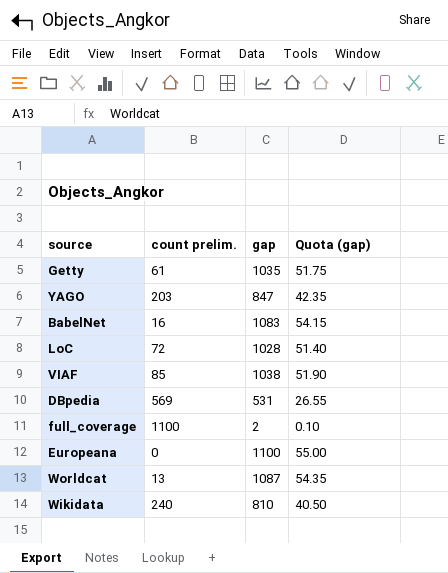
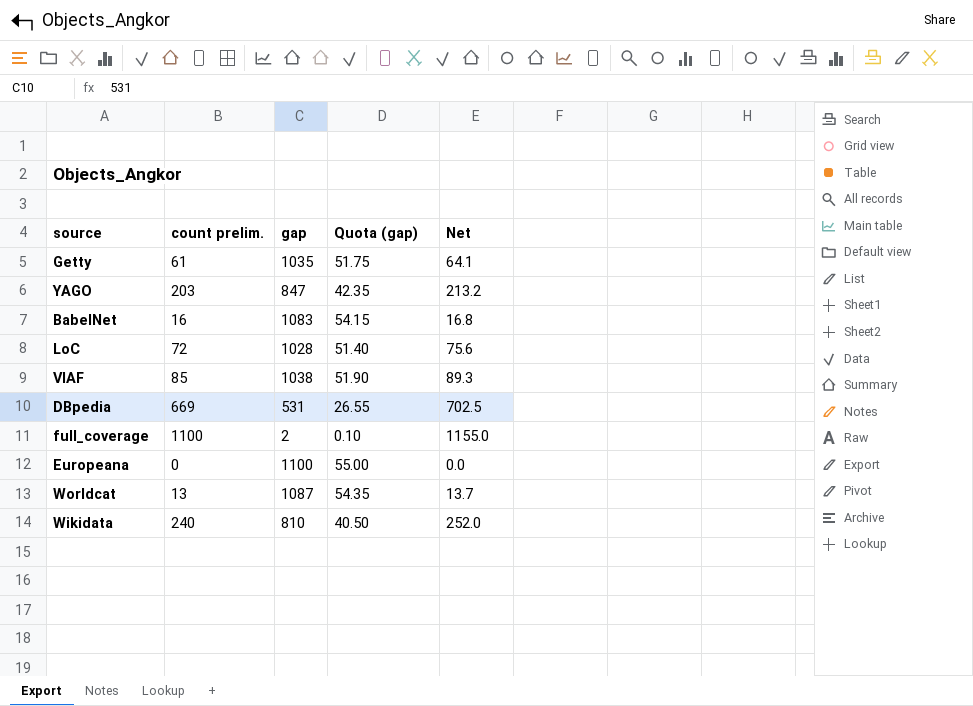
column Net | formula: none -> [count prelim.] * 1.05
DBpedia | count prelim.: 569 -> 669

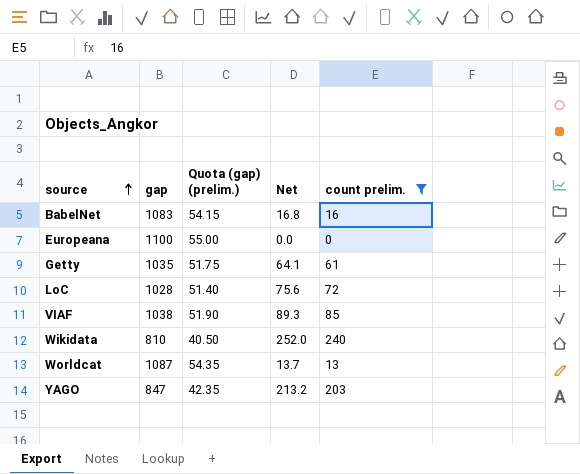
filter: none -> count prelim. <= 240
row order: none -> source ascending
column name: Quota (gap) -> Quota (gap) (prelim.)
column count prelim. | position: 2 -> 5

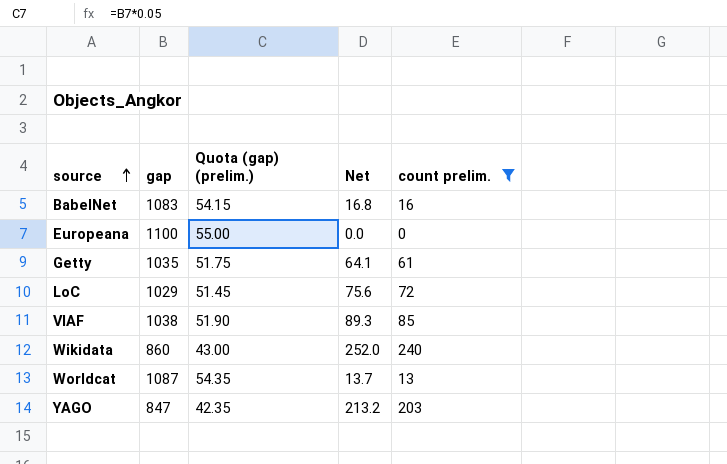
LoC | gap: 1028 -> 1029
LoC | Quota (gap) (prelim.): 51.40 -> 51.45
Wikidata | gap: 810 -> 860
Wikidata | Quota (gap) (prelim.): 40.50 -> 43.00

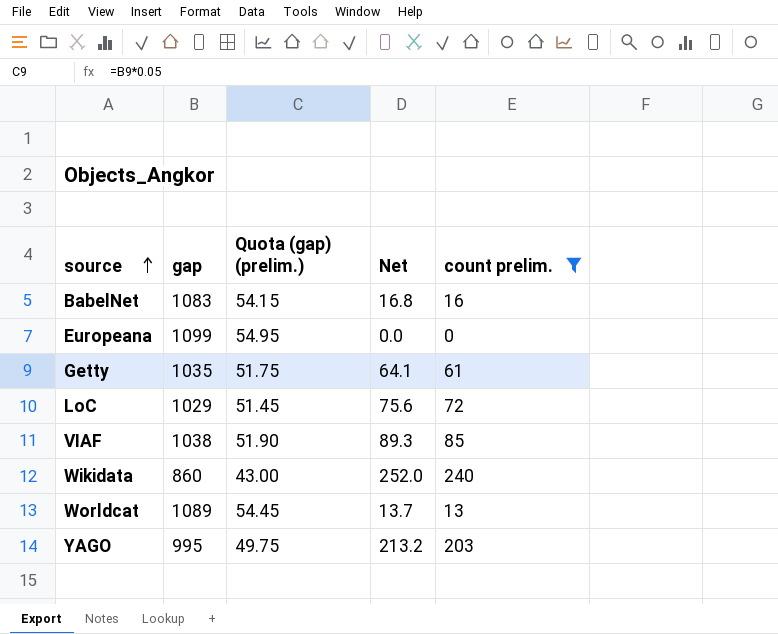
Europeana | gap: 1100 -> 1099
Europeana | Quota (gap) (prelim.): 55.00 -> 54.95
Worldcat | gap: 1087 -> 1089
Worldcat | Quota (gap) (prelim.): 54.35 -> 54.45
YAGO | gap: 847 -> 995
YAGO | Quota (gap) (prelim.): 42.35 -> 49.75

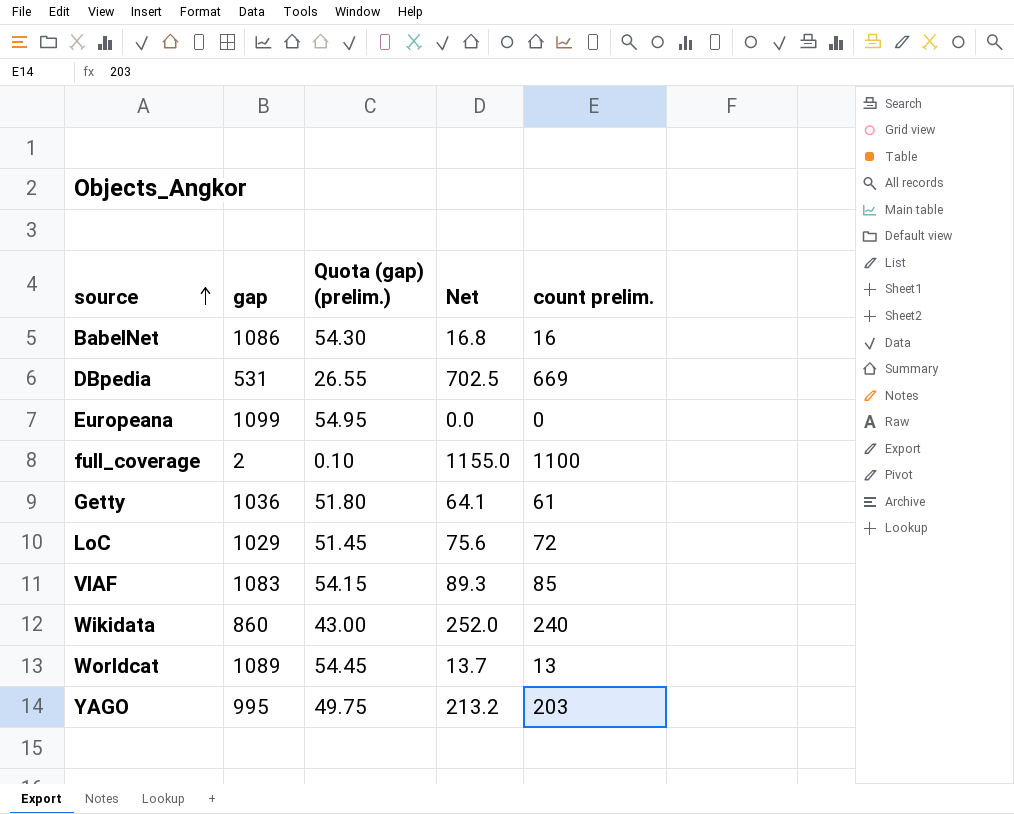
filter: count prelim. <= 240 -> none
BabelNet | gap: 1083 -> 1086
BabelNet | Quota (gap) (prelim.): 54.15 -> 54.30
Getty | gap: 1035 -> 1036
Getty | Quota (gap) (prelim.): 51.75 -> 51.80
VIAF | gap: 1038 -> 1083
VIAF | Quota (gap) (prelim.): 51.90 -> 54.15

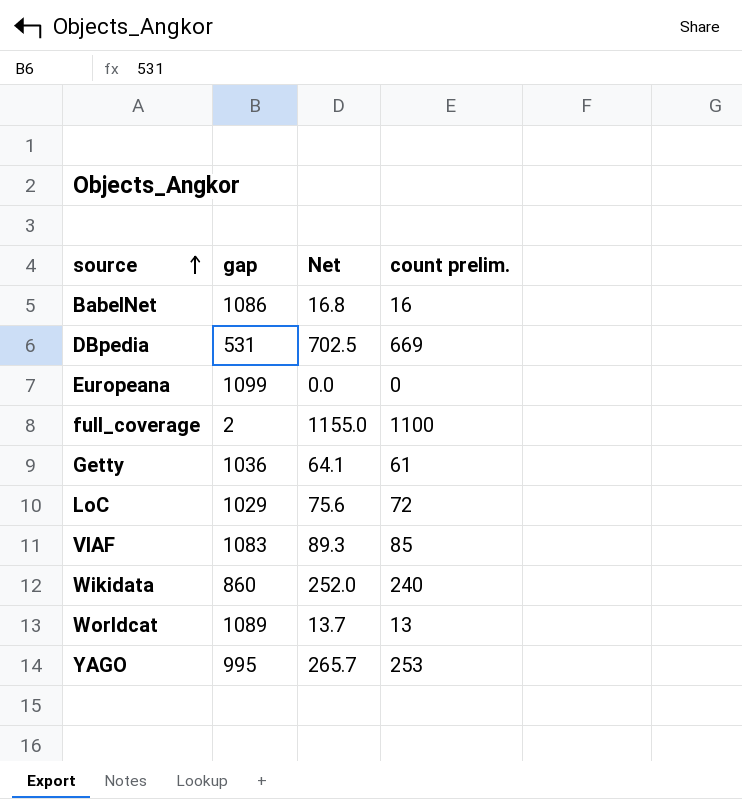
column Quota (gap) (prelim.) | formula: [gap] * 0.05 -> none
YAGO | Net: 213.2 -> 265.7
YAGO | count prelim.: 203 -> 253

